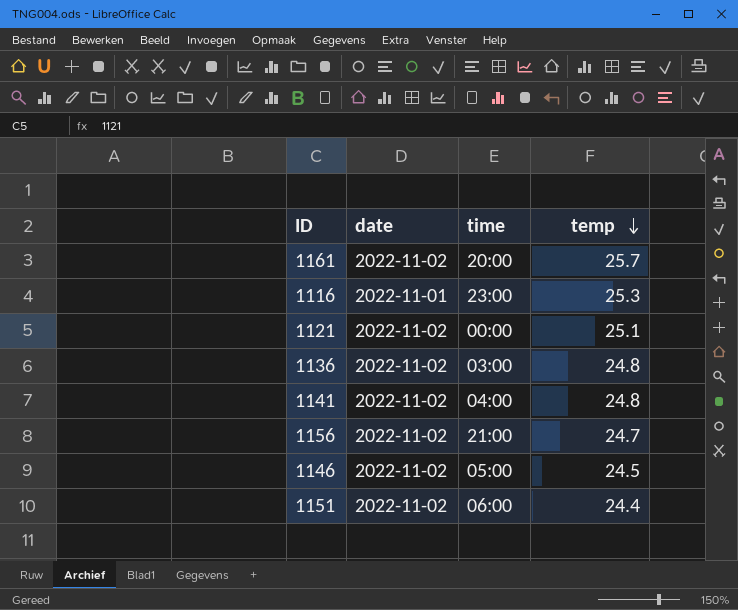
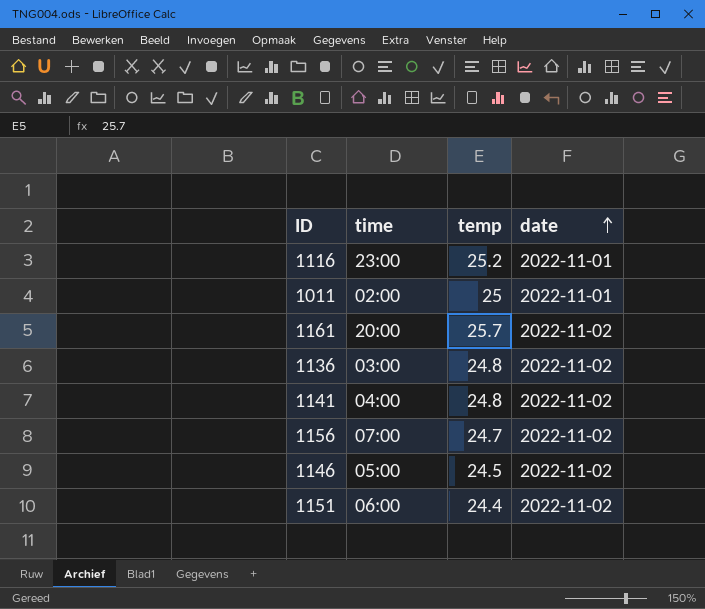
row order: temp descending -> date ascending
column date | position: 2 -> 4
row 1121: 2022-11-02 | 00:00 | 25.1 -> none
1116 | temp: 25.3 -> 25.2
row 1011: none -> 02:00 | 25 | 2022-11-01
1156 | time: 21:00 -> 07:00

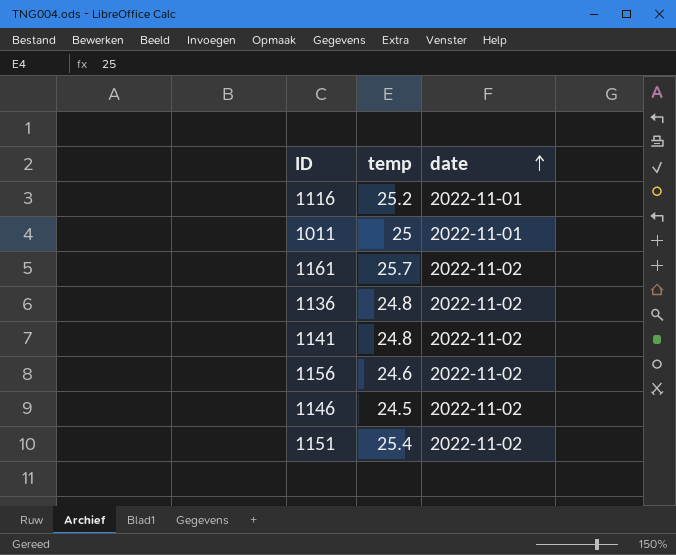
column time | position: 2 -> none
1156 | temp: 24.7 -> 24.6
1151 | temp: 24.4 -> 25.4

